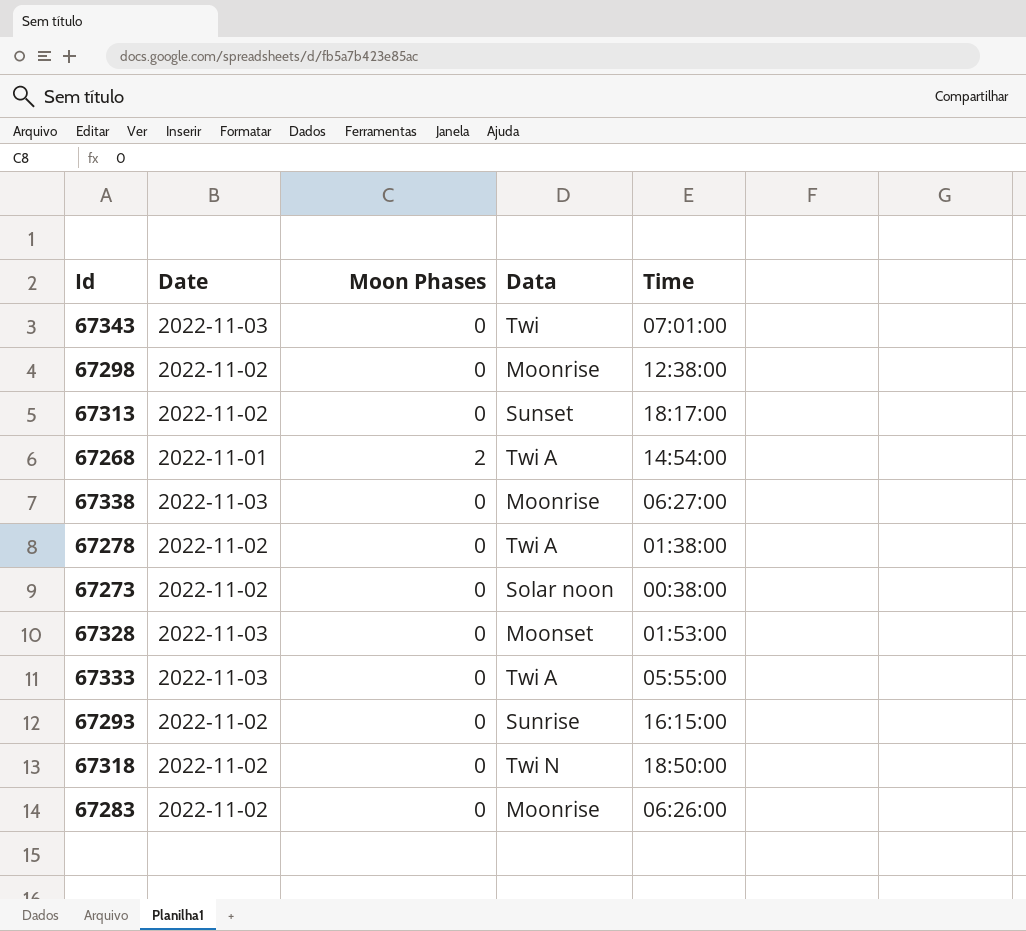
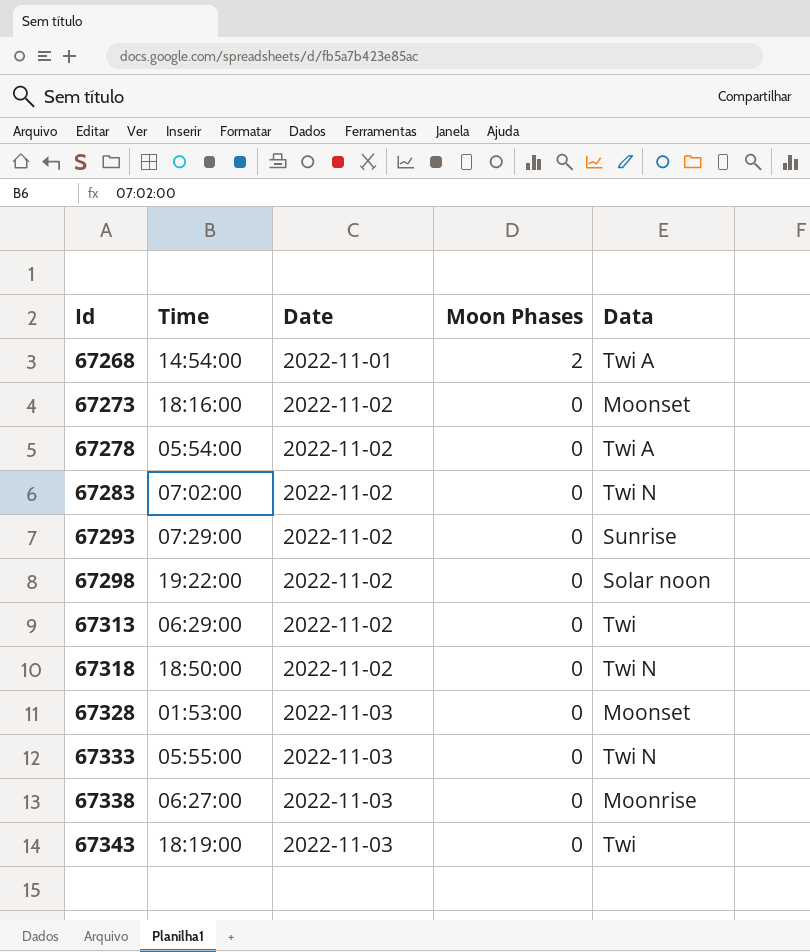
row order: none -> Id ascending
column Time | position: 5 -> 2
67273 | Time: 00:38:00 -> 18:16:00
67273 | Data: Solar noon -> Moonset
67278 | Time: 01:38:00 -> 05:54:00
67283 | Time: 06:26:00 -> 07:02:00
67283 | Data: Moonrise -> Twi N
67293 | Time: 16:15:00 -> 07:29:00
67298 | Time: 12:38:00 -> 19:22:00
67298 | Data: Moonrise -> Solar noon
67313 | Time: 18:17:00 -> 06:29:00
67313 | Data: Sunset -> Twi
67333 | Data: Twi A -> Twi N
67343 | Time: 07:01:00 -> 18:19:00

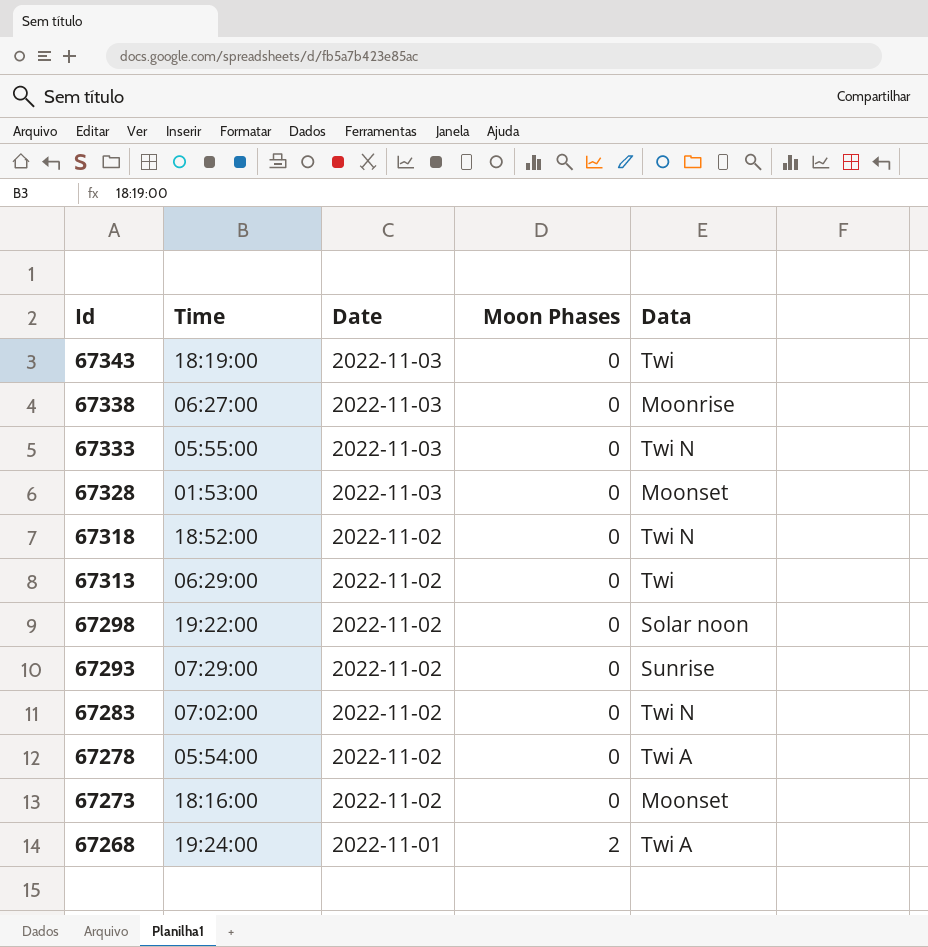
row order: Id ascending -> Id descending
67318 | Time: 18:50:00 -> 18:52:00
67268 | Time: 14:54:00 -> 19:24:00

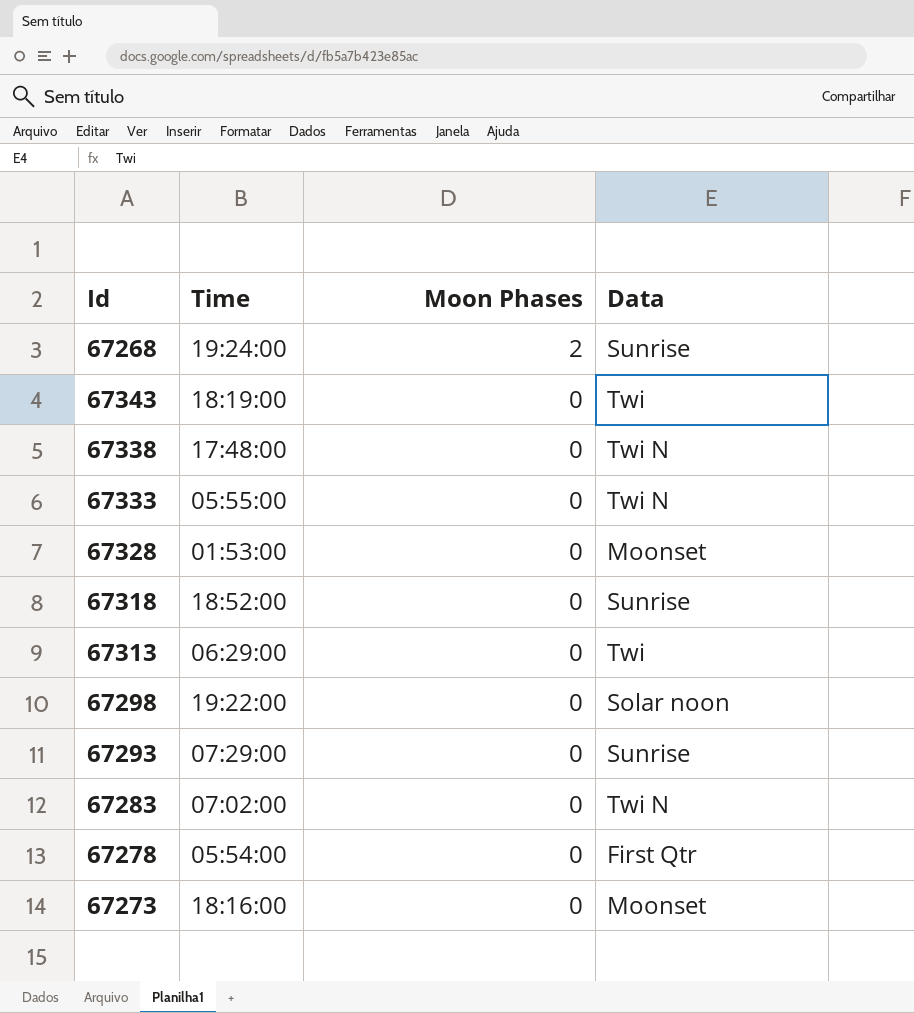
row order: Id descending -> Moon Phases descending
column Date | position: 3 -> none
67268 | Data: Twi A -> Sunrise
67338 | Time: 06:27:00 -> 17:48:00
67338 | Data: Moonrise -> Twi N
67318 | Data: Twi N -> Sunrise
67278 | Data: Twi A -> First Qtr

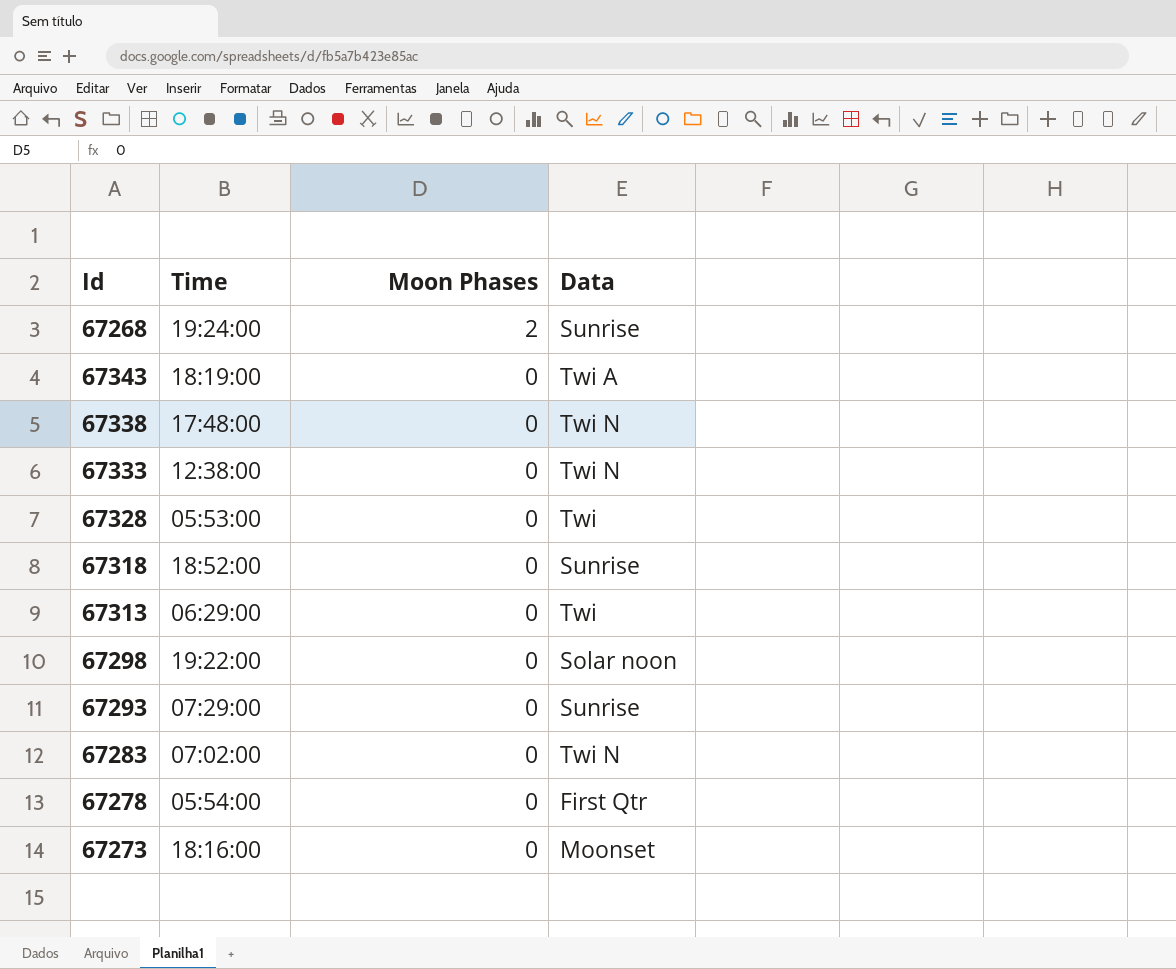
67343 | Data: Twi -> Twi A
67333 | Time: 05:55:00 -> 12:38:00
67328 | Time: 01:53:00 -> 05:53:00
67328 | Data: Moonset -> Twi

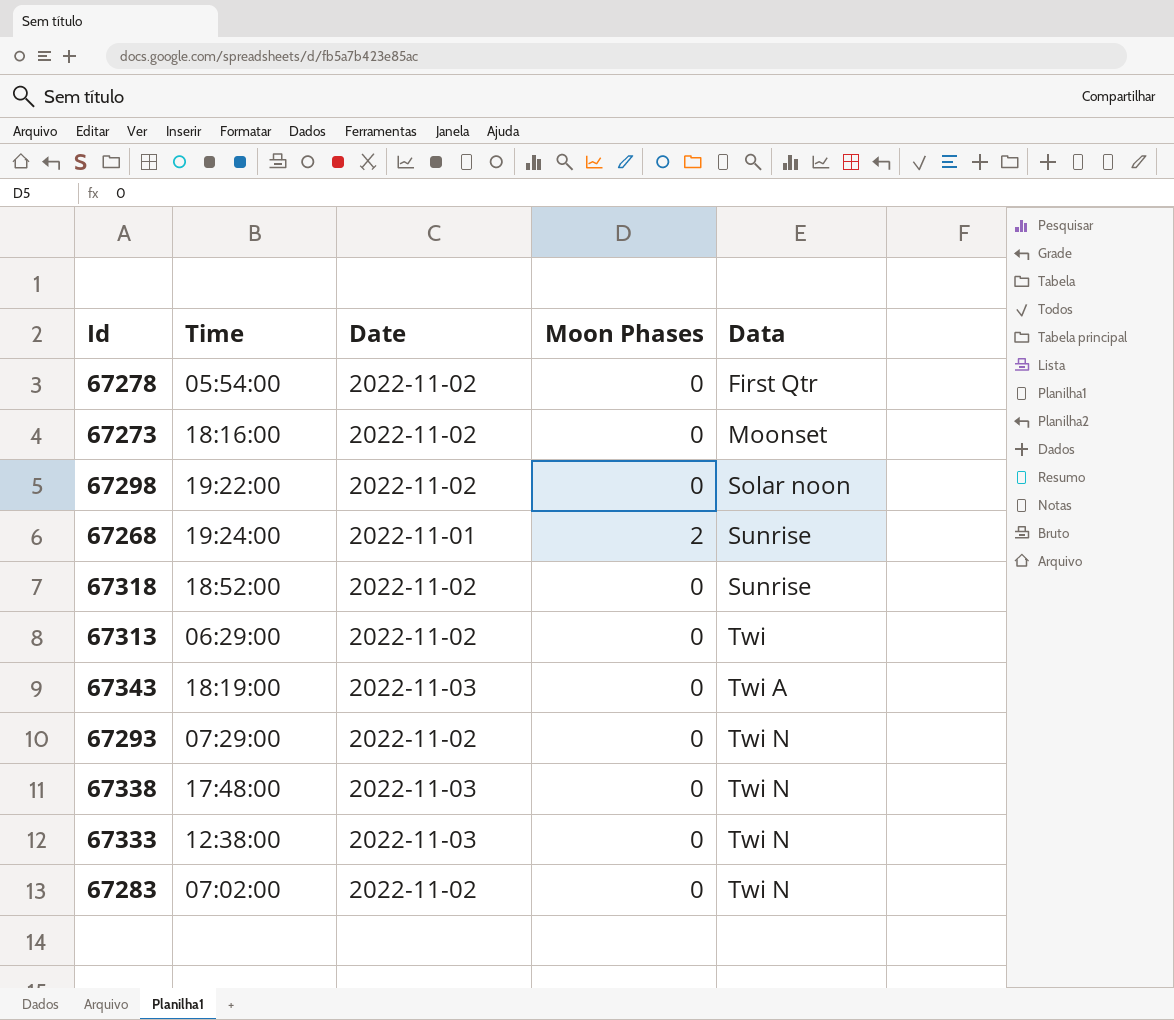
row order: Moon Phases descending -> Data ascending
column Date | position: none -> 3
row 67328: 05:53:00 | 0 | Twi -> none
67293 | Data: Sunrise -> Twi N

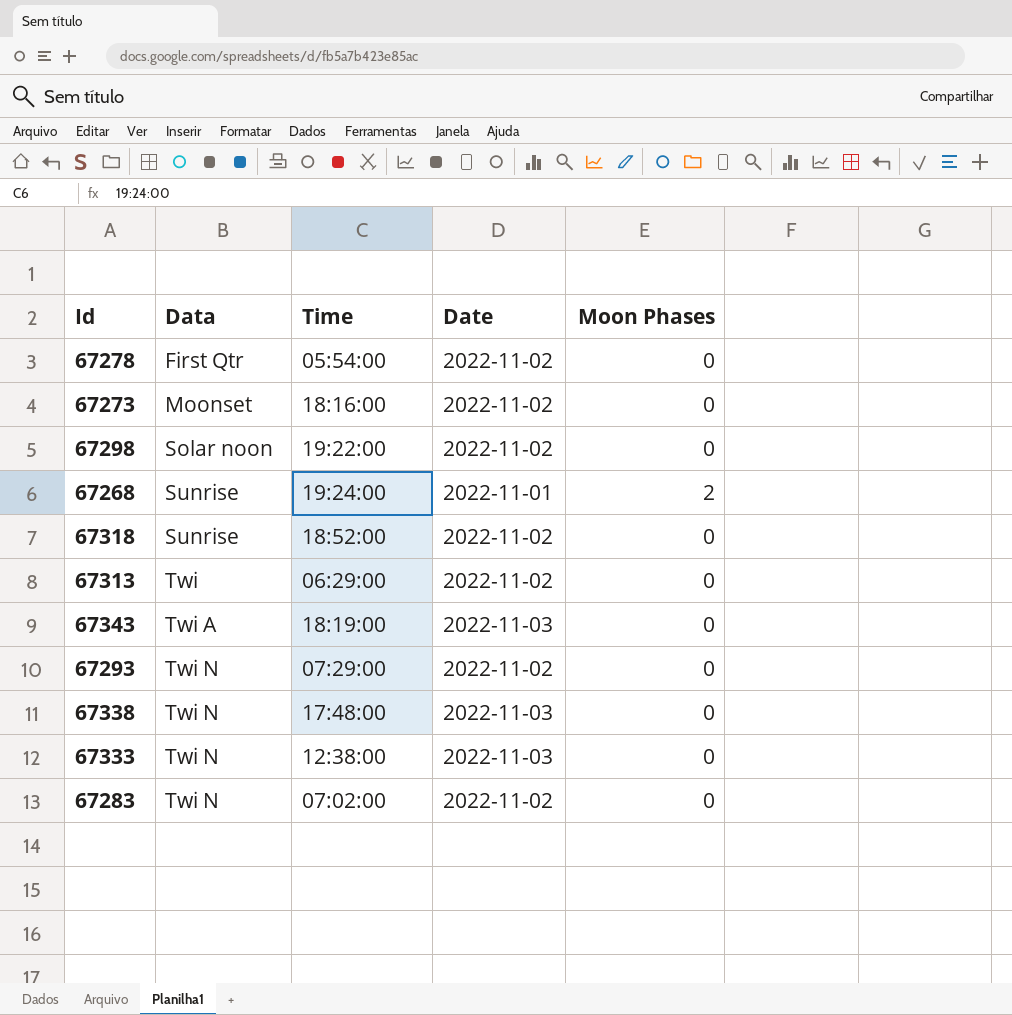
column Data | position: 5 -> 2

